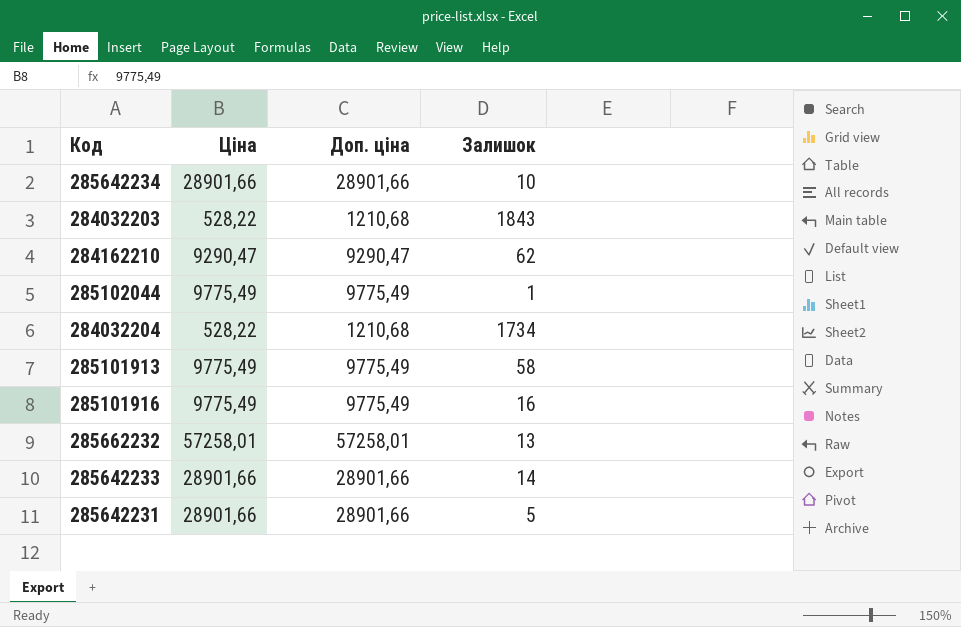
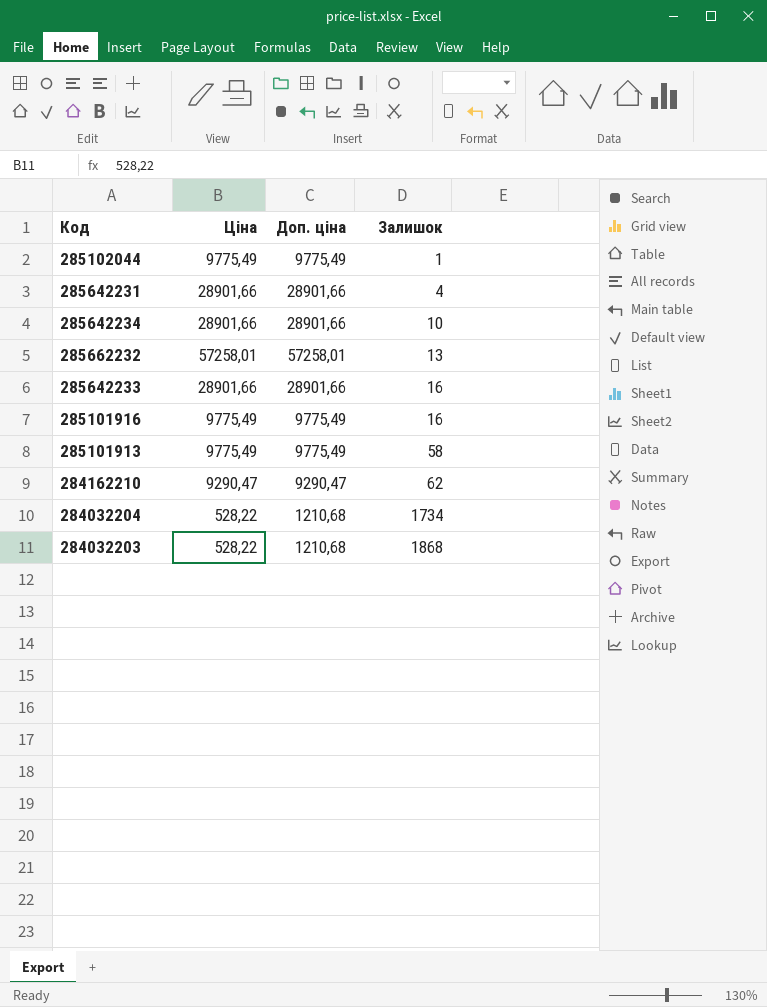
row order: none -> Залишок ascending
285642231 | Залишок: 5 -> 4
285642233 | Залишок: 14 -> 16
284032203 | Залишок: 1843 -> 1868

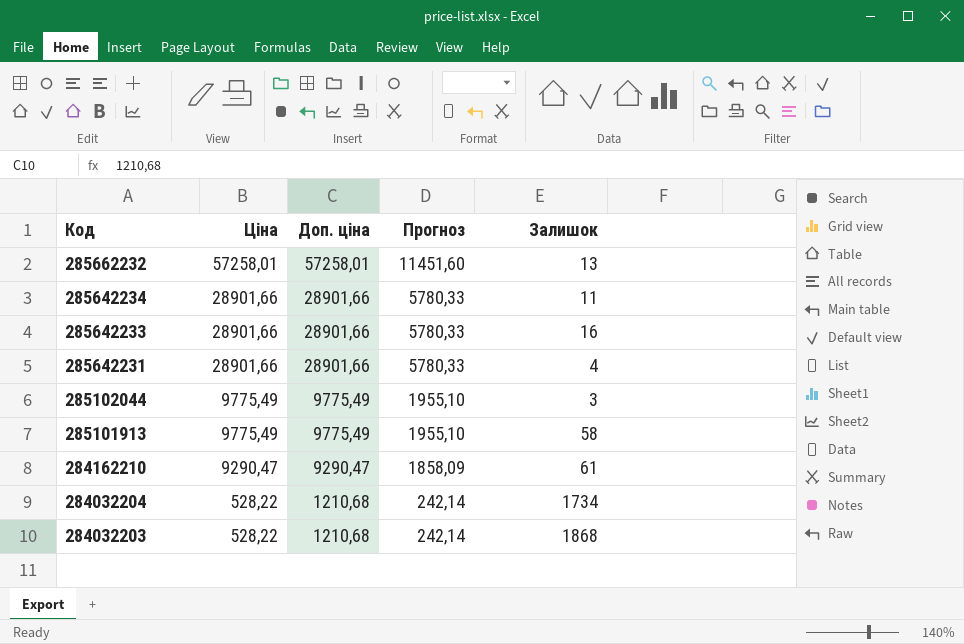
row order: Залишок ascending -> Код descending
column Прогноз | formula: none -> [Доп. ціна] * 0,2
row 285101916: 9775,49 | 9775,49 | 16 -> none
285642234 | Залишок: 10 -> 11
285102044 | Залишок: 1 -> 3
284162210 | Залишок: 62 -> 61

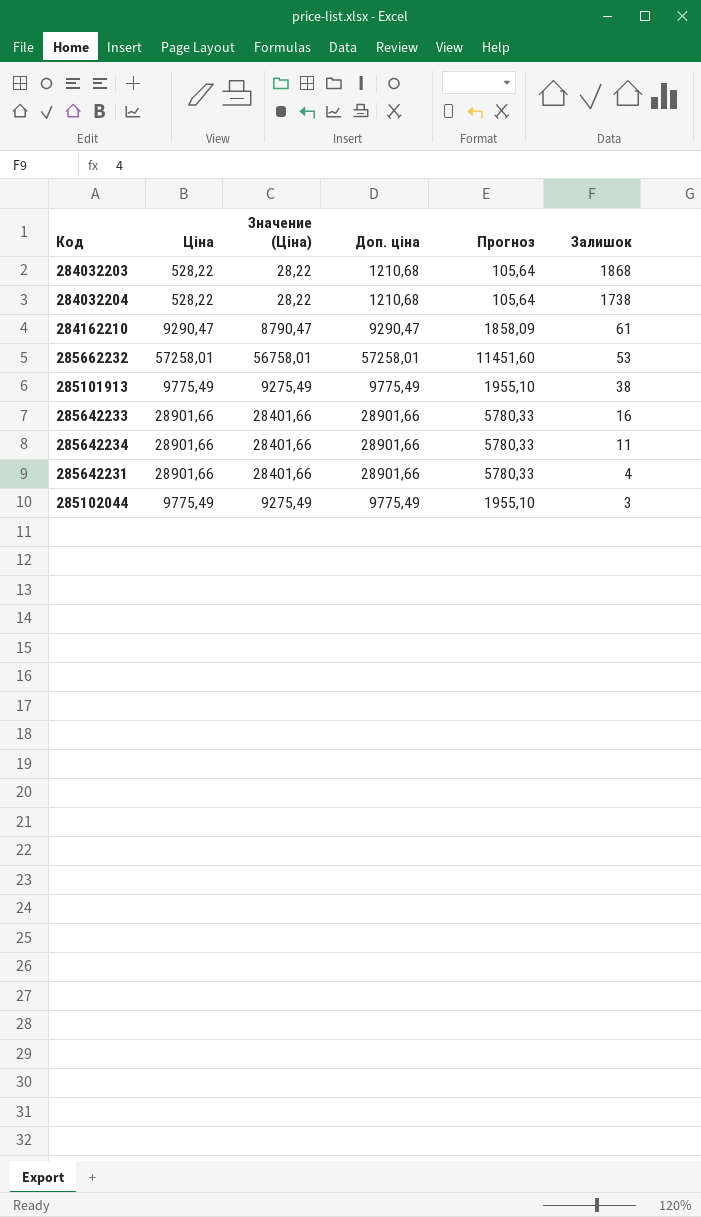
row order: Код descending -> Залишок descending
column Значение (Ціна) | formula: none -> [Ціна] - 500
column Прогноз | formula: [Доп. ціна] * 0,2 -> [Ціна] * 0,2
284032204 | Залишок: 1734 -> 1738
285662232 | Залишок: 13 -> 53
285101913 | Залишок: 58 -> 38

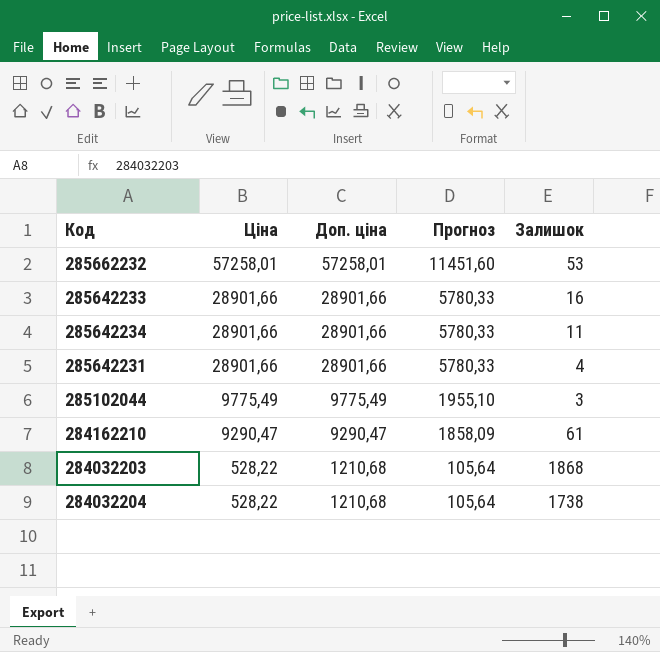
row order: Залишок descending -> Ціна descending
column Значение (Ціна) | formula: [Ціна] - 500 -> none
row 285101913: 9775,49 | 9275,49 | 9775,49 | 1955,10 | 38 -> none

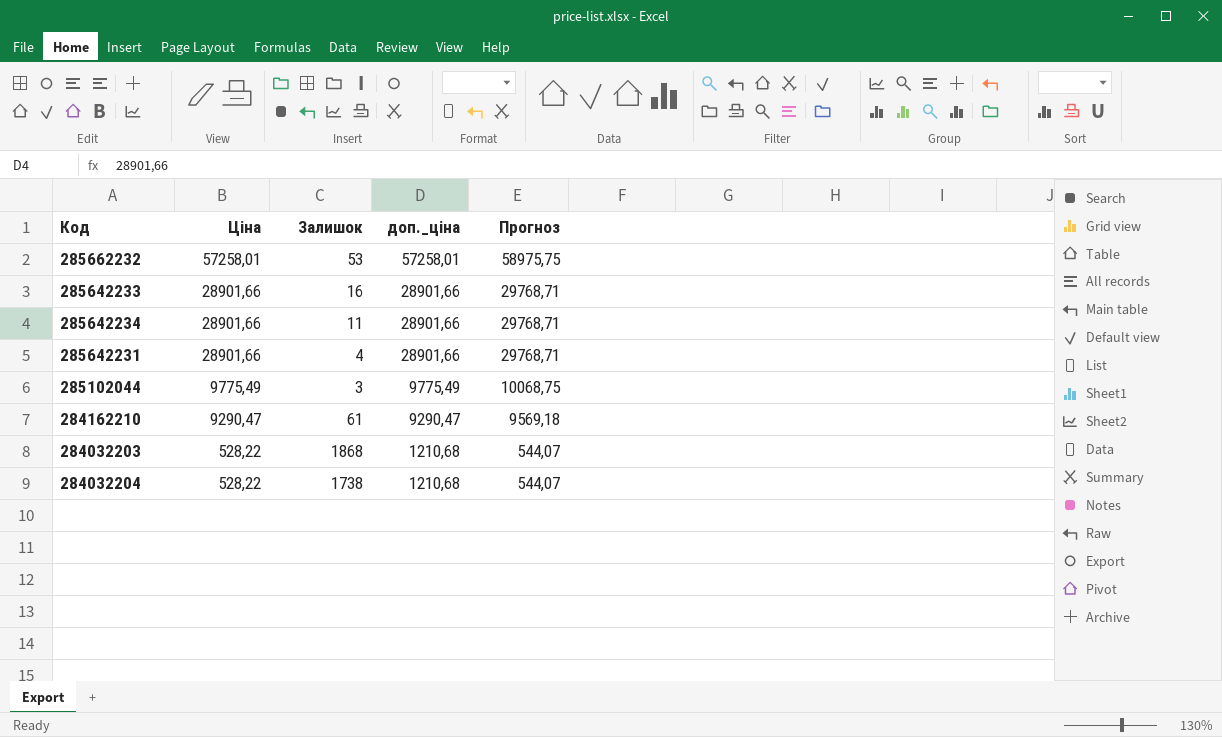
column Залишок | position: 5 -> 3
column name: Доп. ціна -> доп._ціна
column Прогноз | formula: [Ціна] * 0,2 -> [Ціна] * 1,03

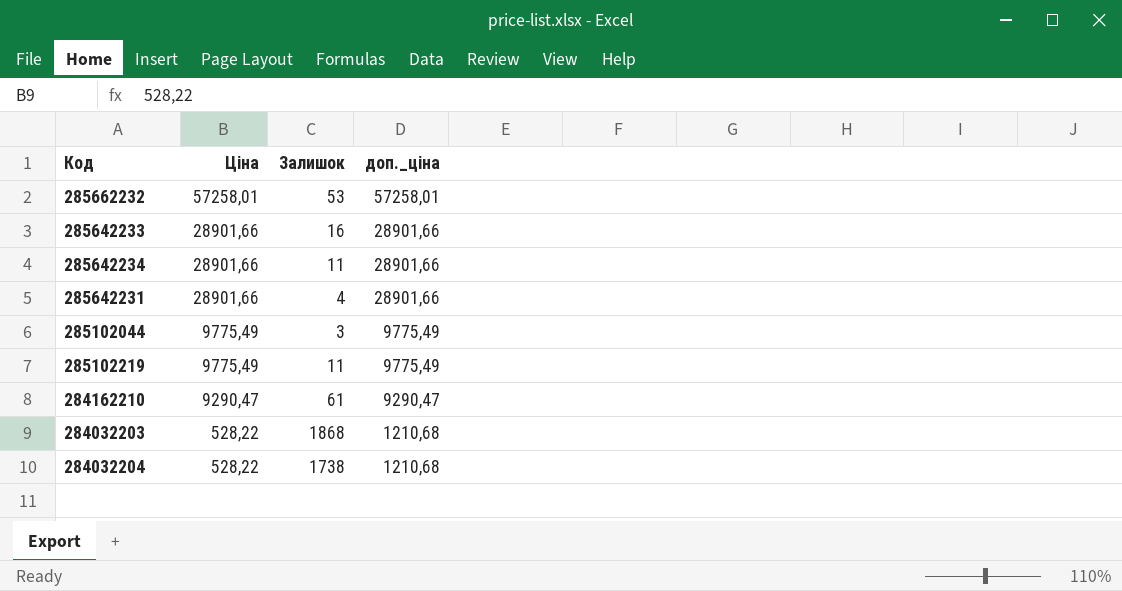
column Прогноз | formula: [Ціна] * 1,03 -> none
row 285102219: none -> 9775,49 | 11 | 9775,49

